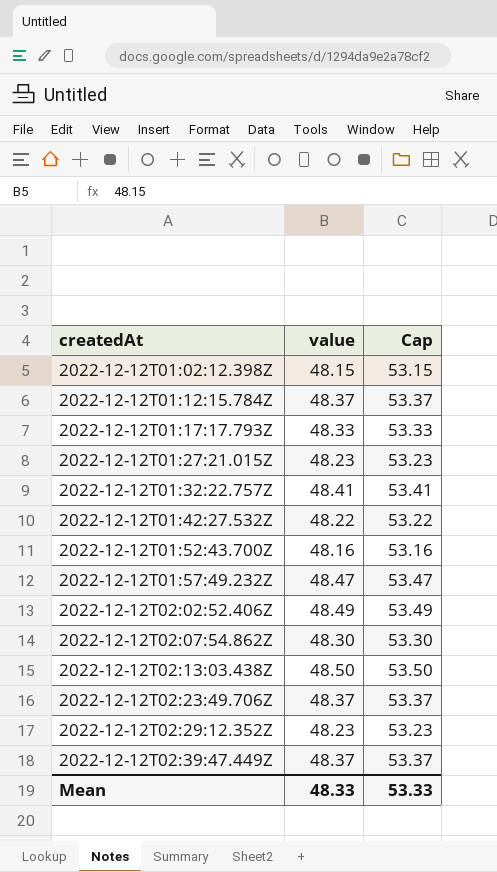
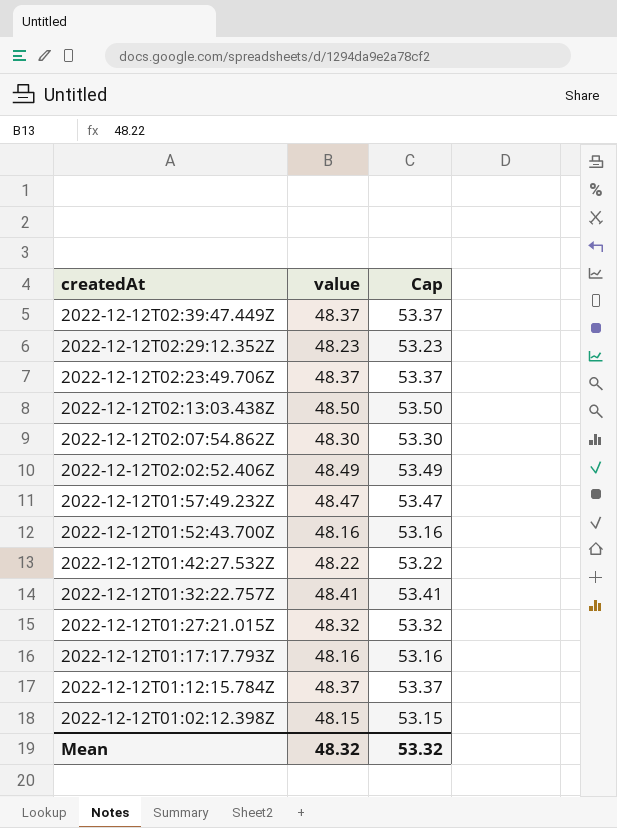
row order: createdAt ascending -> createdAt descending
2022-12-12T01:27:21.015Z | value: 48.23 -> 48.32
2022-12-12T01:27:21.015Z | Cap: 53.23 -> 53.32
2022-12-12T01:17:17.793Z | value: 48.33 -> 48.16
2022-12-12T01:17:17.793Z | Cap: 53.33 -> 53.16
Mean | value: 48.33 -> 48.32
Mean | Cap: 53.33 -> 53.32

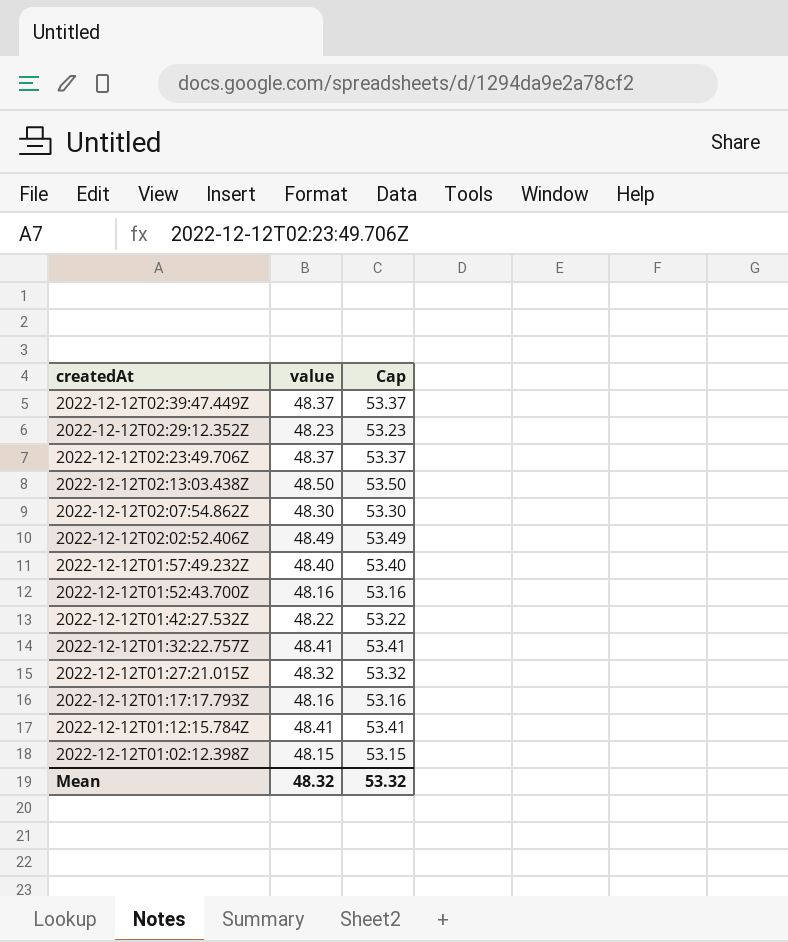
2022-12-12T01:57:49.232Z | value: 48.47 -> 48.40
2022-12-12T01:57:49.232Z | Cap: 53.47 -> 53.40
2022-12-12T01:12:15.784Z | value: 48.37 -> 48.41
2022-12-12T01:12:15.784Z | Cap: 53.37 -> 53.41

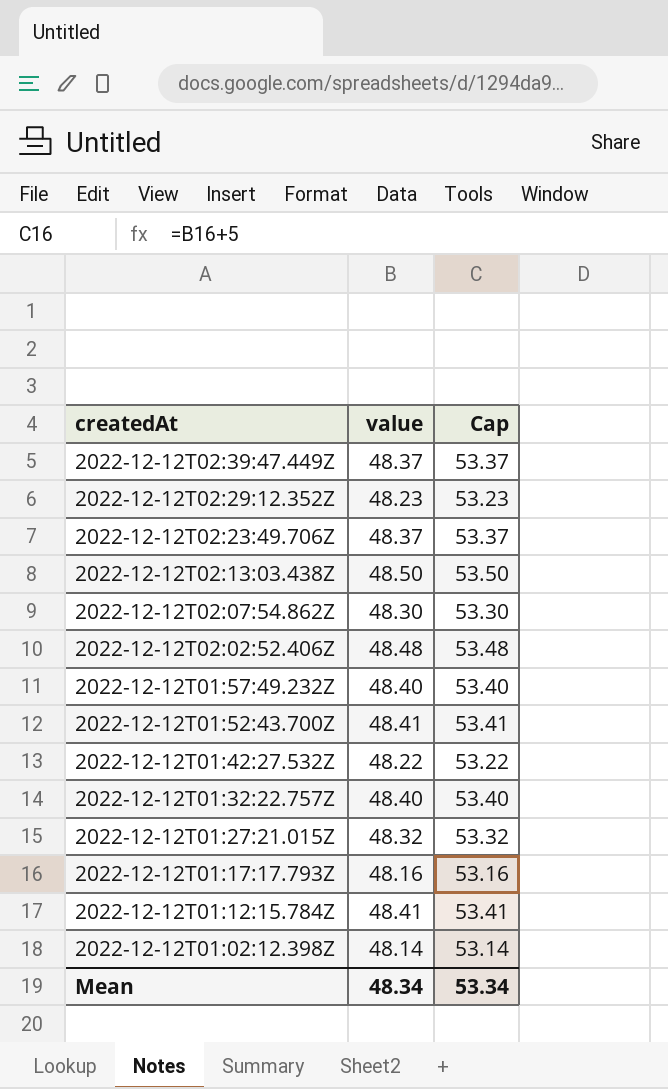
2022-12-12T02:02:52.406Z | value: 48.49 -> 48.48
2022-12-12T02:02:52.406Z | Cap: 53.49 -> 53.48
2022-12-12T01:52:43.700Z | value: 48.16 -> 48.41
2022-12-12T01:52:43.700Z | Cap: 53.16 -> 53.41
2022-12-12T01:32:22.757Z | value: 48.41 -> 48.40
2022-12-12T01:32:22.757Z | Cap: 53.41 -> 53.40
2022-12-12T01:02:12.398Z | value: 48.15 -> 48.14
2022-12-12T01:02:12.398Z | Cap: 53.15 -> 53.14
Mean | value: 48.32 -> 48.34
Mean | Cap: 53.32 -> 53.34

